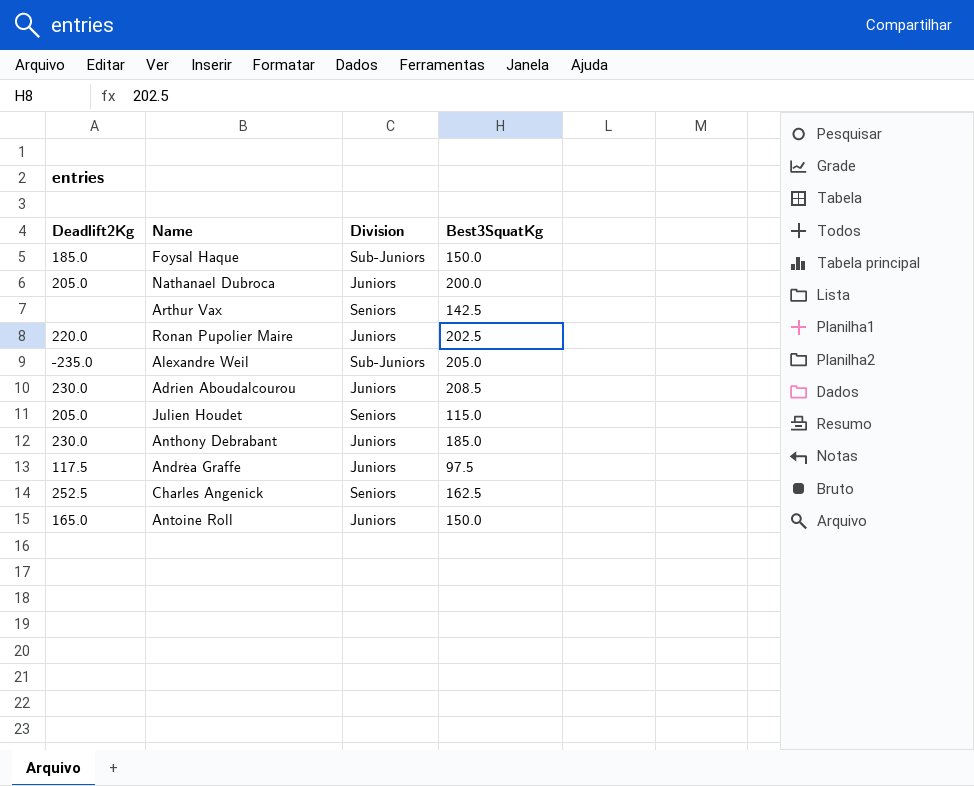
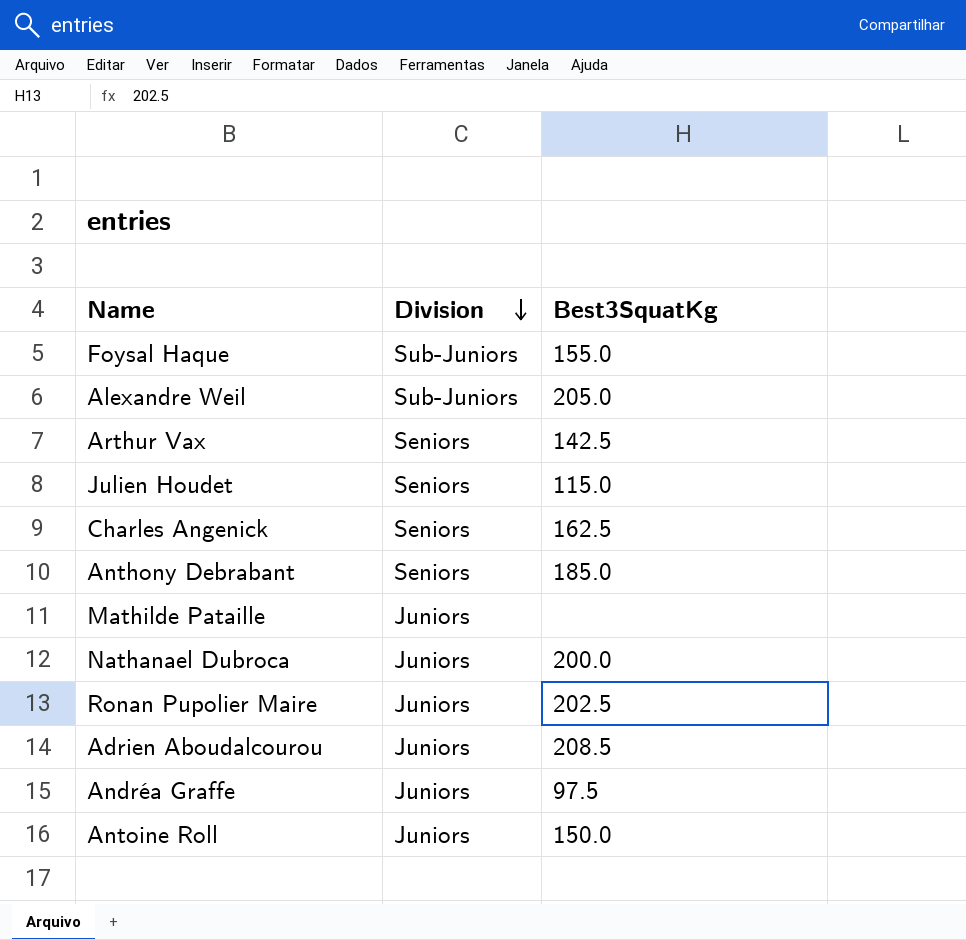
row order: none -> Division descending
column Deadlift2Kg | position: 1 -> none
Foysal Haque | Best3SquatKg: 150.0 -> 155.0
Anthony Debrabant | Division: Juniors -> Seniors
row Mathilde Pataille: none -> Juniors | none

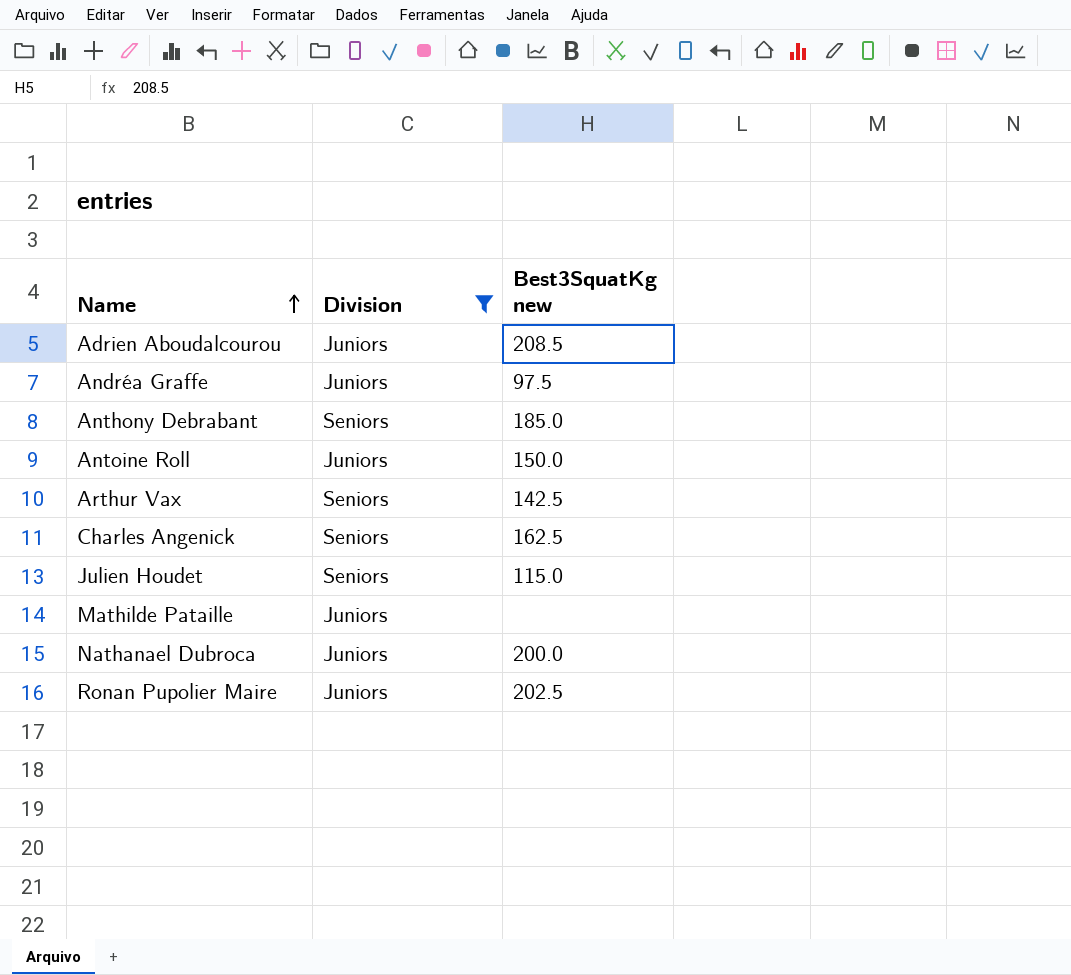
filter: none -> Division != Sub-Juniors
row order: Division descending -> Name ascending
column name: Best3SquatKg -> Best3SquatKg new

